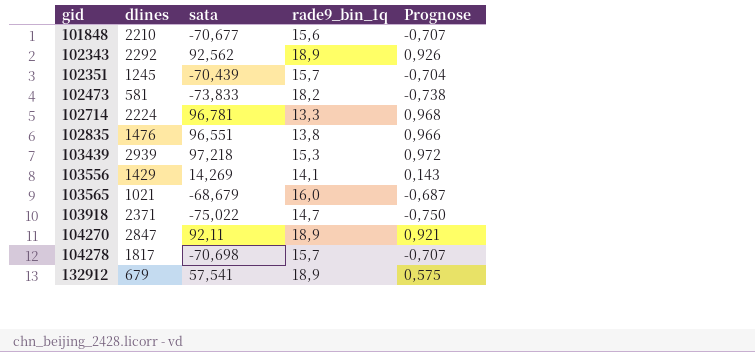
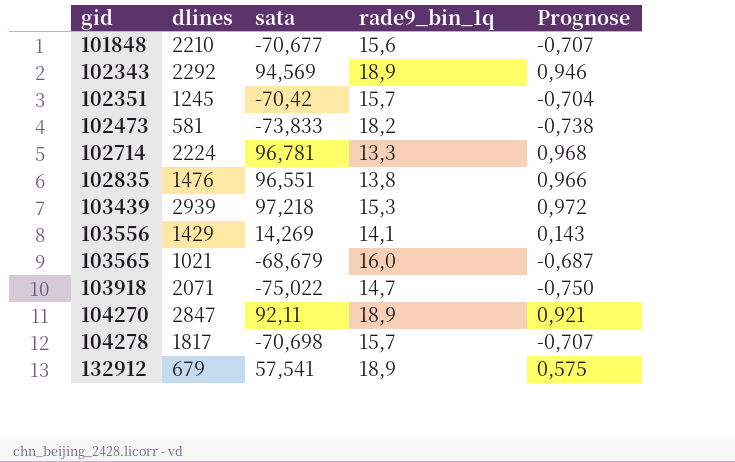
102343 | sata: 92,562 -> 94,569
102343 | Prognose: 0,926 -> 0,946
102351 | sata: -70,439 -> -70,42
103918 | dlines: 2371 -> 2071

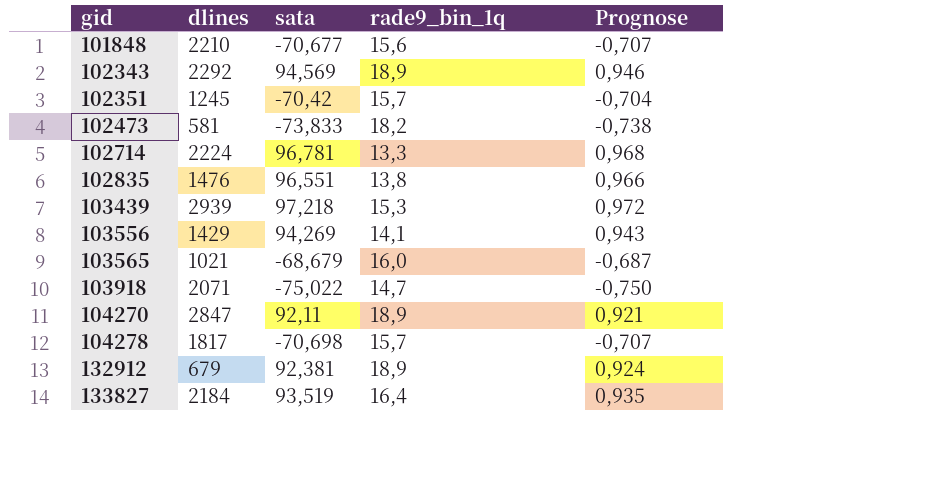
103556 | sata: 14,269 -> 94,269
103556 | Prognose: 0,143 -> 0,943
132912 | sata: 57,541 -> 92,381
132912 | Prognose: 0,575 -> 0,924
row 133827: none -> 2184 | 93,519 | 16,4 | 0,935

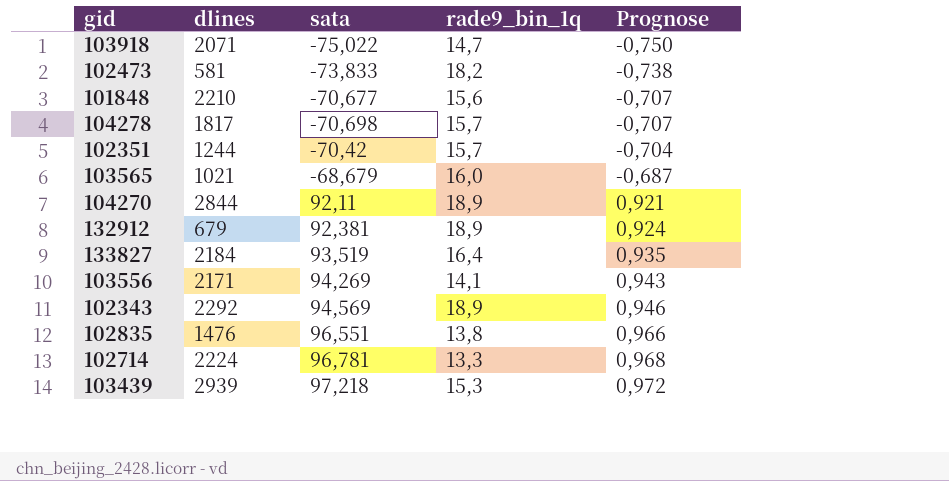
row order: gid ascending -> Prognose ascending
102351 | dlines: 1245 -> 1244
104270 | dlines: 2847 -> 2844
103556 | dlines: 1429 -> 2171

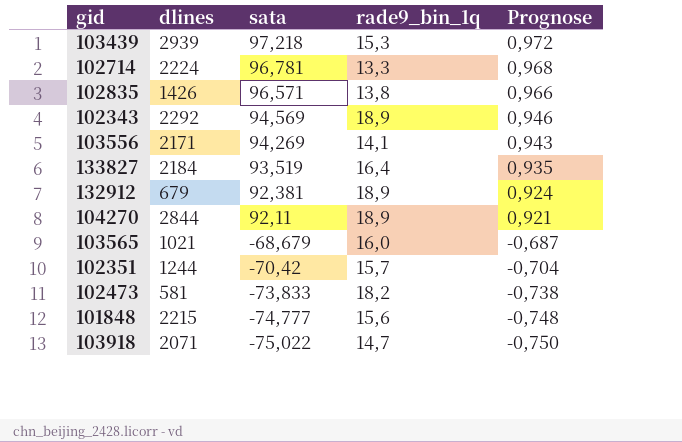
row order: Prognose ascending -> sata descending
row 104278: 1817 | -70,698 | 15,7 | -0,707 -> none
102835 | dlines: 1476 -> 1426
102835 | sata: 96,551 -> 96,571
101848 | dlines: 2210 -> 2215
101848 | sata: -70,677 -> -74,777
101848 | Prognose: -0,707 -> -0,748

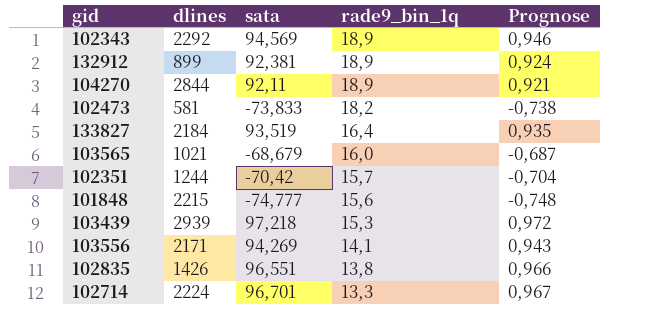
row order: sata descending -> rade9_bin_1q descending
row 103918: 2071 | -75,022 | 14,7 | -0,750 -> none
132912 | dlines: 679 -> 899
102835 | sata: 96,571 -> 96,551
102714 | sata: 96,781 -> 96,701
102714 | Prognose: 0,968 -> 0,967

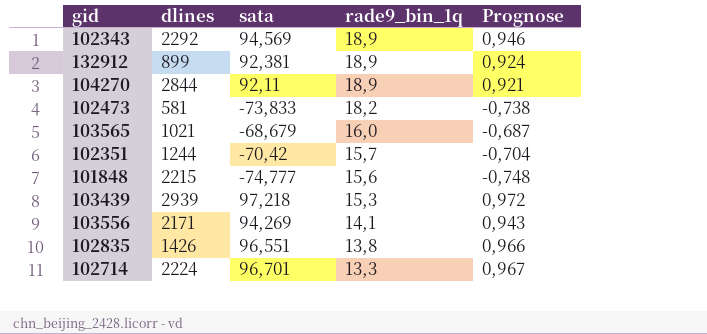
row 133827: 2184 | 93,519 | 16,4 | 0,935 -> none

